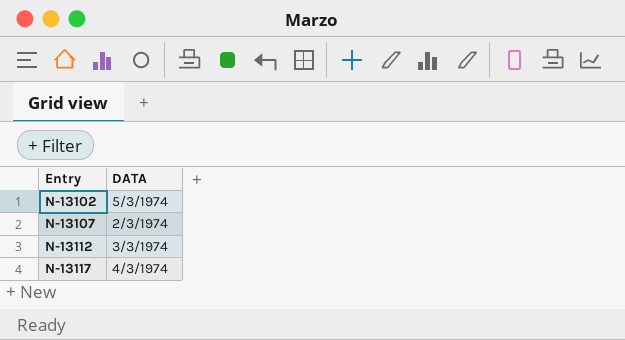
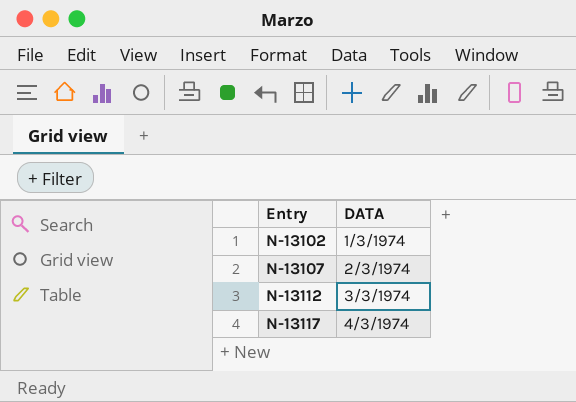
N-13102 | DATA: 5/3/1974 -> 1/3/1974

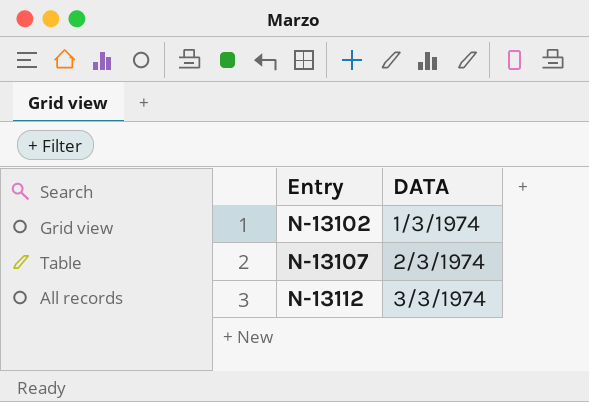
row N-13117: 4/3/1974 -> none

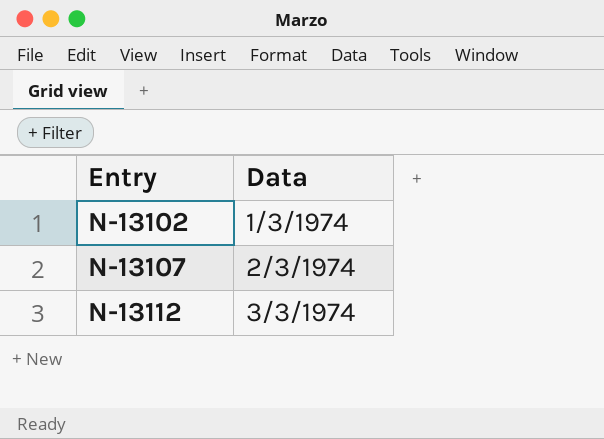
column name: DATA -> Data

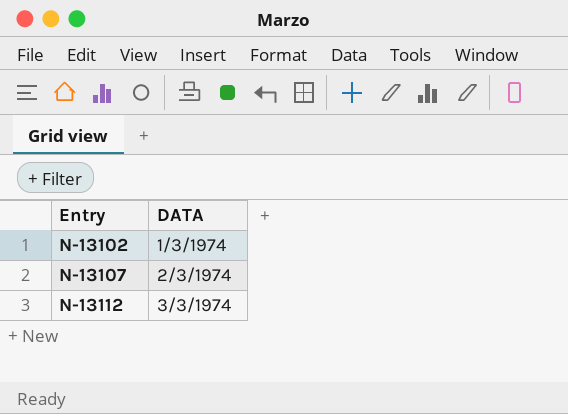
column name: Data -> DATA

